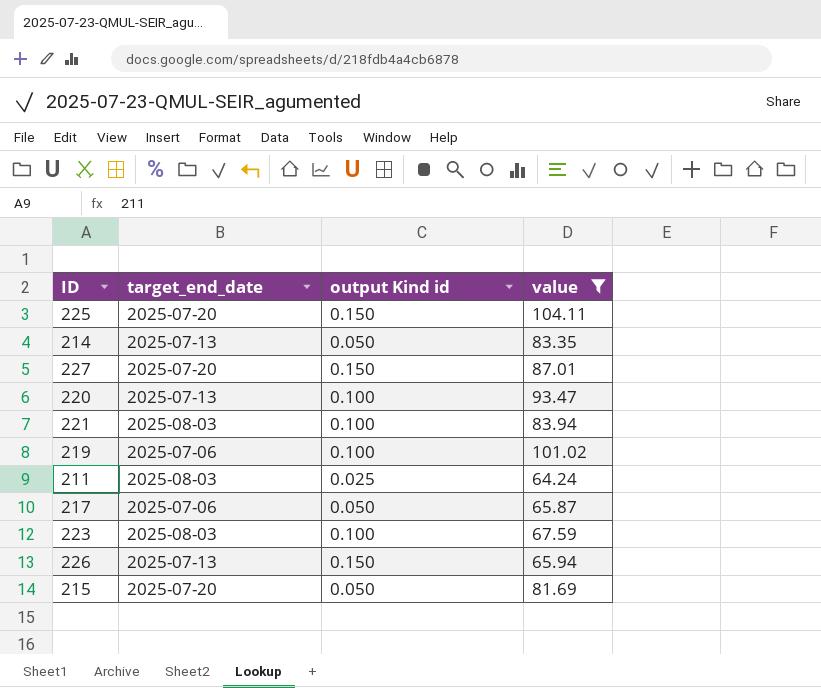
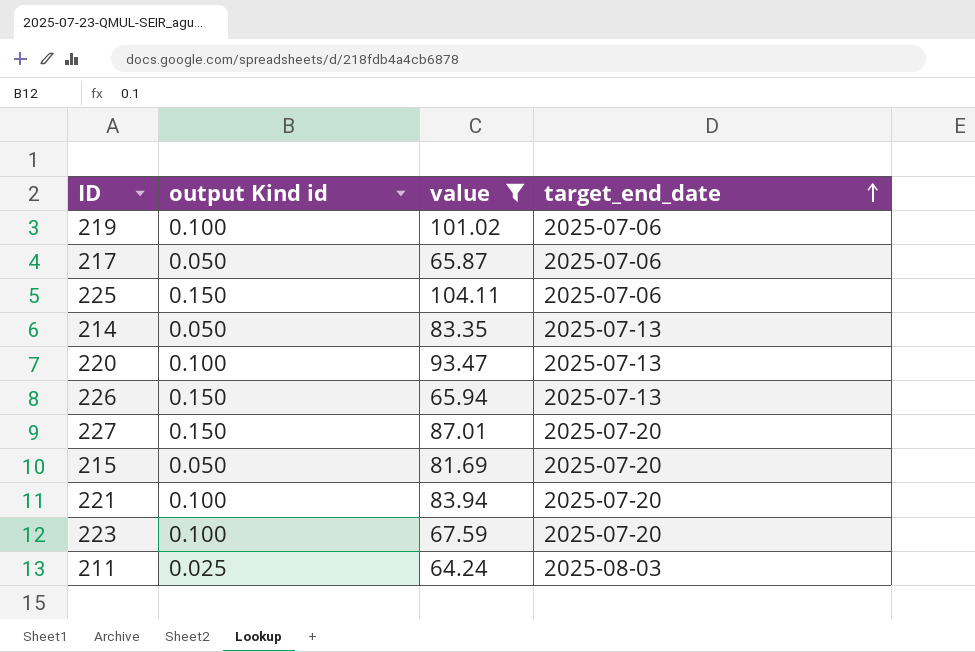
row order: none -> target_end_date ascending
column target_end_date | position: 2 -> 4
225 | target_end_date: 2025-07-20 -> 2025-07-06
221 | target_end_date: 2025-08-03 -> 2025-07-20
223 | target_end_date: 2025-08-03 -> 2025-07-20

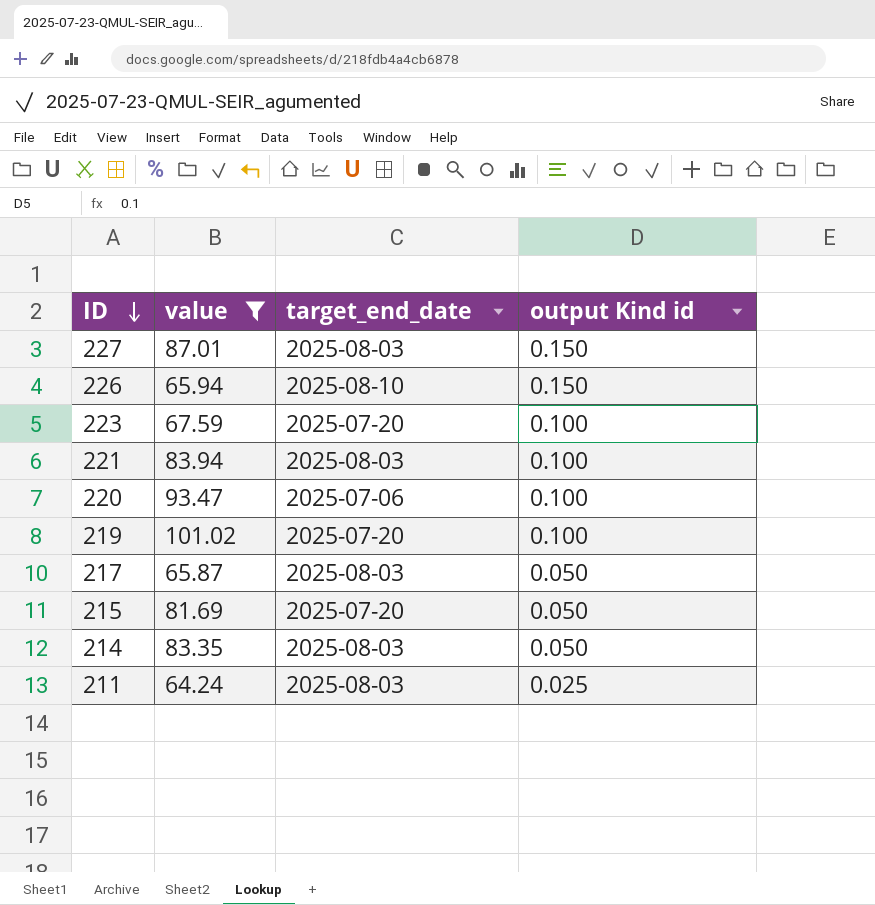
row order: target_end_date ascending -> ID descending
column output Kind id | position: 2 -> 4
row 225: 0.150 | 104.11 | 2025-07-06 -> none
227 | target_end_date: 2025-07-20 -> 2025-08-03
226 | target_end_date: 2025-07-13 -> 2025-08-10
221 | target_end_date: 2025-07-20 -> 2025-08-03
220 | target_end_date: 2025-07-13 -> 2025-07-06
219 | target_end_date: 2025-07-06 -> 2025-07-20
217 | target_end_date: 2025-07-06 -> 2025-08-03
214 | target_end_date: 2025-07-13 -> 2025-08-03

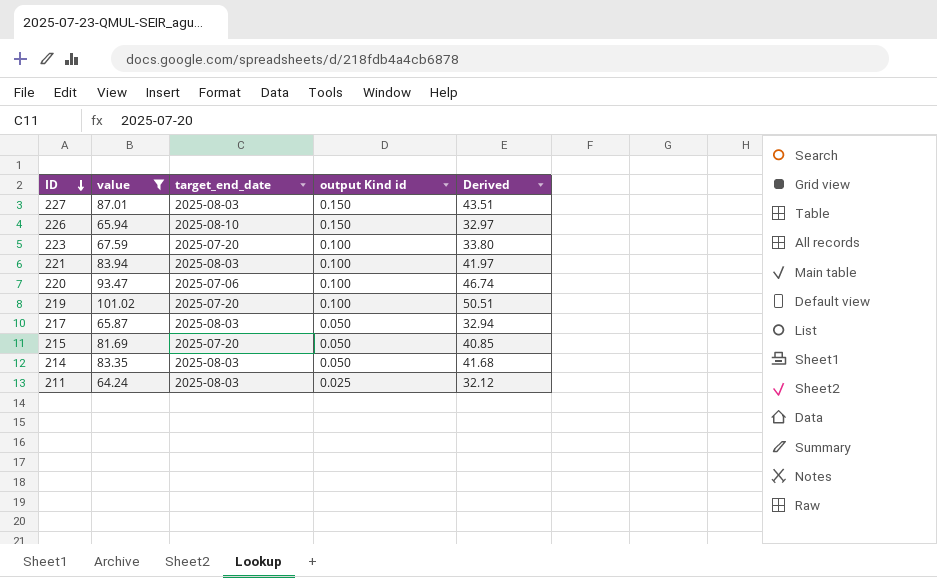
column Derived | formula: none -> [value] * 0.5

